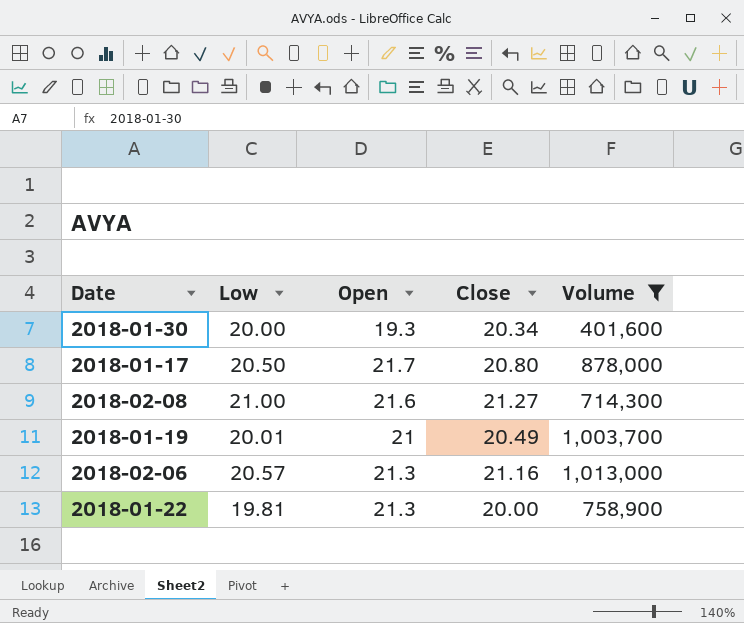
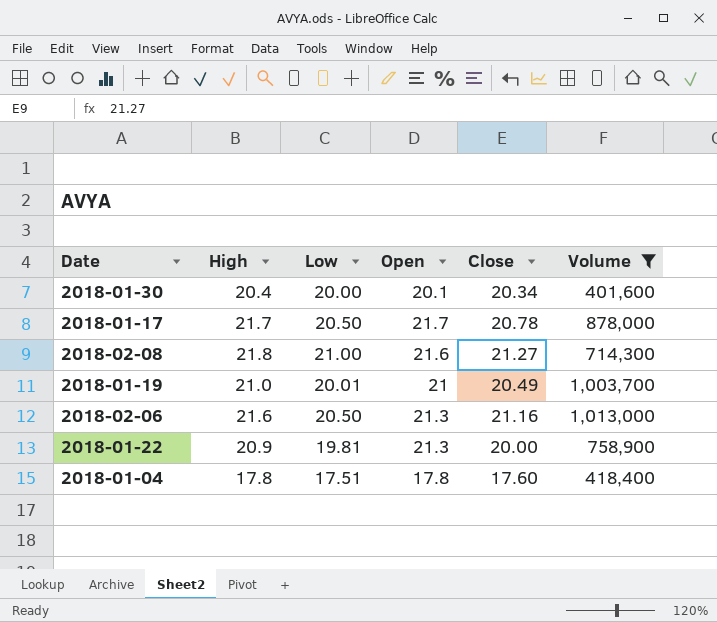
column High | position: none -> 2
2018-01-30 | Open: 19.3 -> 20.1
2018-01-17 | Close: 20.80 -> 20.78
2018-02-06 | Low: 20.57 -> 20.50
row 2018-01-04: none -> 17.8 | 17.51 | 17.8 | 17.60 | 418,400

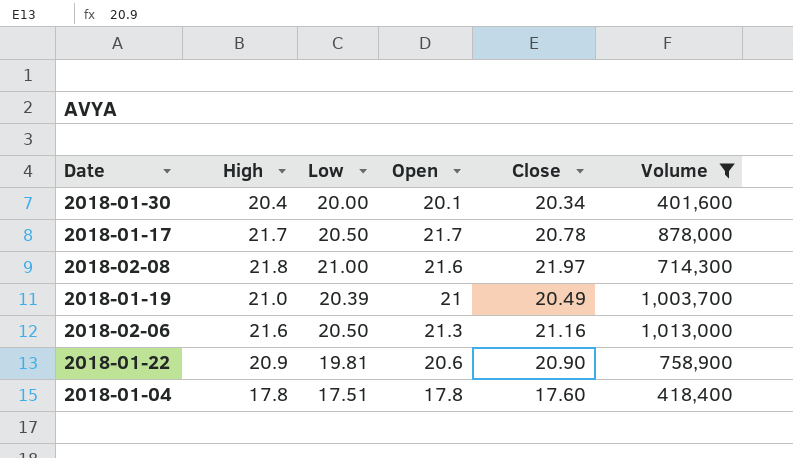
2018-02-08 | Close: 21.27 -> 21.97
2018-01-19 | Low: 20.01 -> 20.39
2018-01-22 | Open: 21.3 -> 20.6
2018-01-22 | Close: 20.00 -> 20.90

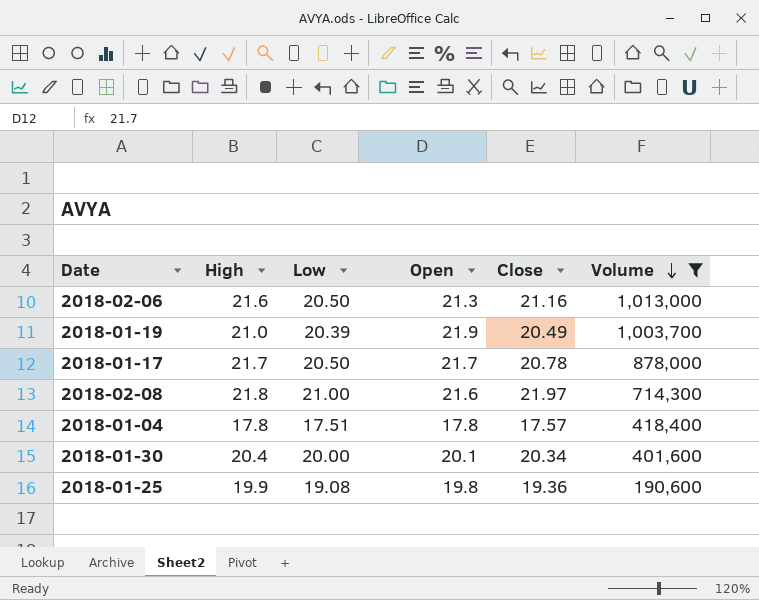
row order: none -> Volume descending
row 2018-01-22: 20.9 | 19.81 | 20.6 | 20.90 | 758,900 -> none
2018-01-19 | Open: 21 -> 21.9
2018-01-04 | Close: 17.60 -> 17.57
row 2018-01-25: none -> 19.9 | 19.08 | 19.8 | 19.36 | 190,600

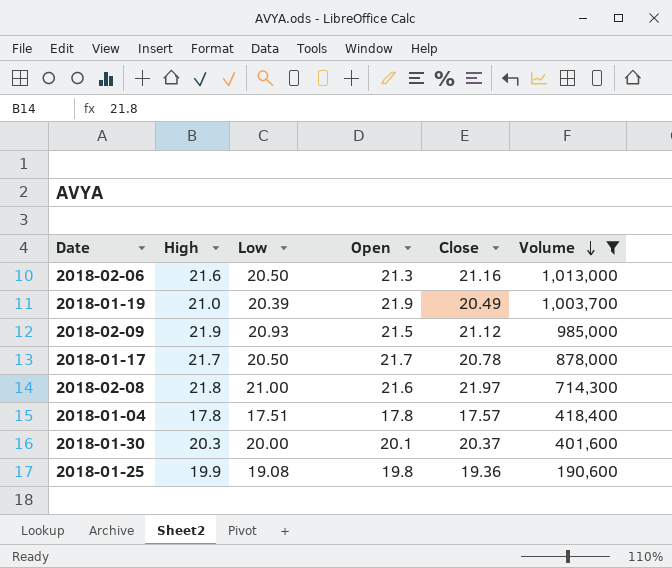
row 2018-02-09: none -> 21.9 | 20.93 | 21.5 | 21.12 | 985,000
2018-01-30 | High: 20.4 -> 20.3
2018-01-30 | Close: 20.34 -> 20.37

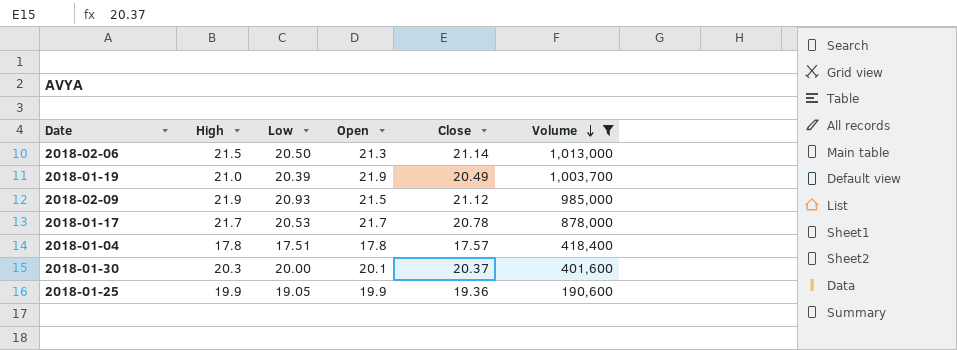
row 2018-02-08: 21.8 | 21.00 | 21.6 | 21.97 | 714,300 -> none
2018-02-06 | High: 21.6 -> 21.5
2018-02-06 | Close: 21.16 -> 21.14
2018-01-17 | Low: 20.50 -> 20.53
2018-01-25 | Low: 19.08 -> 19.05
2018-01-25 | Open: 19.8 -> 19.9

